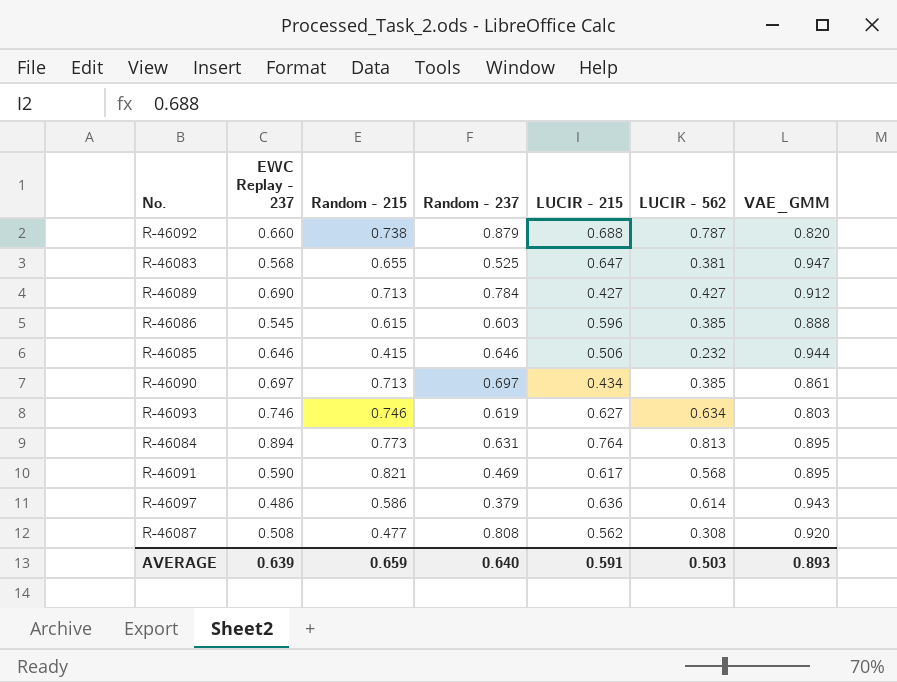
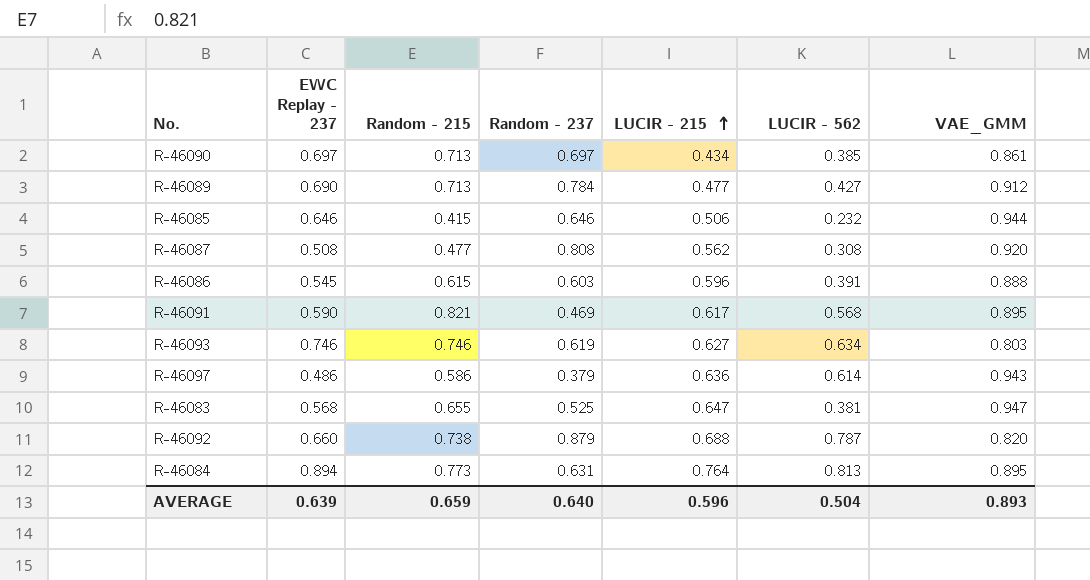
row order: none -> LUCIR - 215 ascending
R-46089 | LUCIR - 215: 0.427 -> 0.477
R-46086 | LUCIR - 562: 0.385 -> 0.391
AVERAGE | LUCIR - 215: 0.591 -> 0.596
AVERAGE | LUCIR - 562: 0.503 -> 0.504

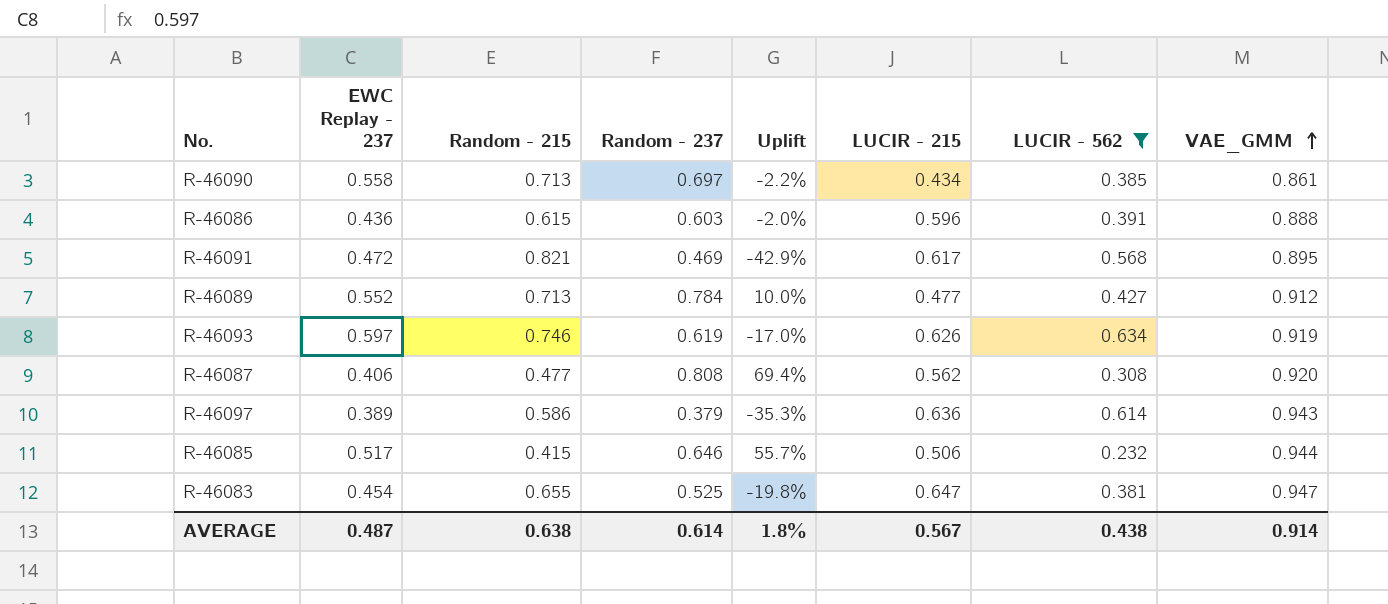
filter: none -> LUCIR - 562 <= 0.634
row order: LUCIR - 215 ascending -> VAE_GMM ascending
column Uplift | formula: none -> ([Random - 237] - [Random - 215]) / [Random - 215]
R-46090 | EWC Replay - 237: 0.697 -> 0.558
R-46086 | EWC Replay - 237: 0.545 -> 0.436
R-46091 | EWC Replay - 237: 0.590 -> 0.472
R-46089 | EWC Replay - 237: 0.690 -> 0.552
R-46093 | EWC Replay - 237: 0.746 -> 0.597
R-46093 | LUCIR - 215: 0.627 -> 0.626
R-46093 | VAE_GMM: 0.803 -> 0.919
R-46087 | EWC Replay - 237: 0.508 -> 0.406
R-46097 | EWC Replay - 237: 0.486 -> 0.389
R-46085 | EWC Replay - 237: 0.646 -> 0.517
R-46083 | EWC Replay - 237: 0.568 -> 0.454
AVERAGE | EWC Replay - 237: 0.639 -> 0.487
AVERAGE | Random - 215: 0.659 -> 0.638
AVERAGE | Random - 237: 0.640 -> 0.614
AVERAGE | LUCIR - 215: 0.596 -> 0.567
AVERAGE | LUCIR - 562: 0.504 -> 0.438
AVERAGE | VAE_GMM: 0.893 -> 0.914

